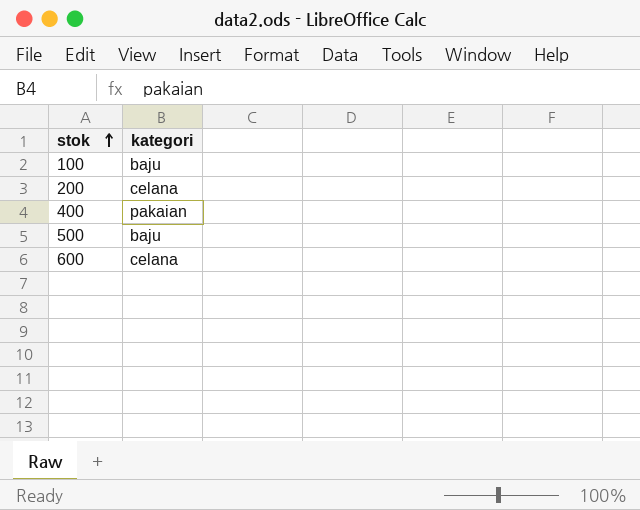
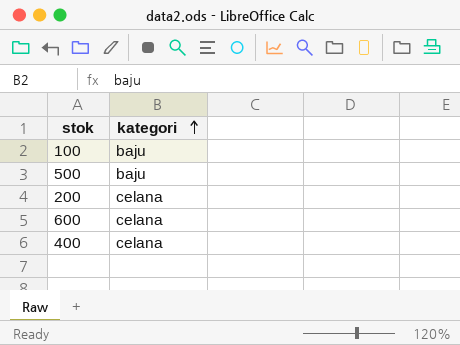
row order: stok ascending -> kategori ascending
400 | kategori: pakaian -> celana

